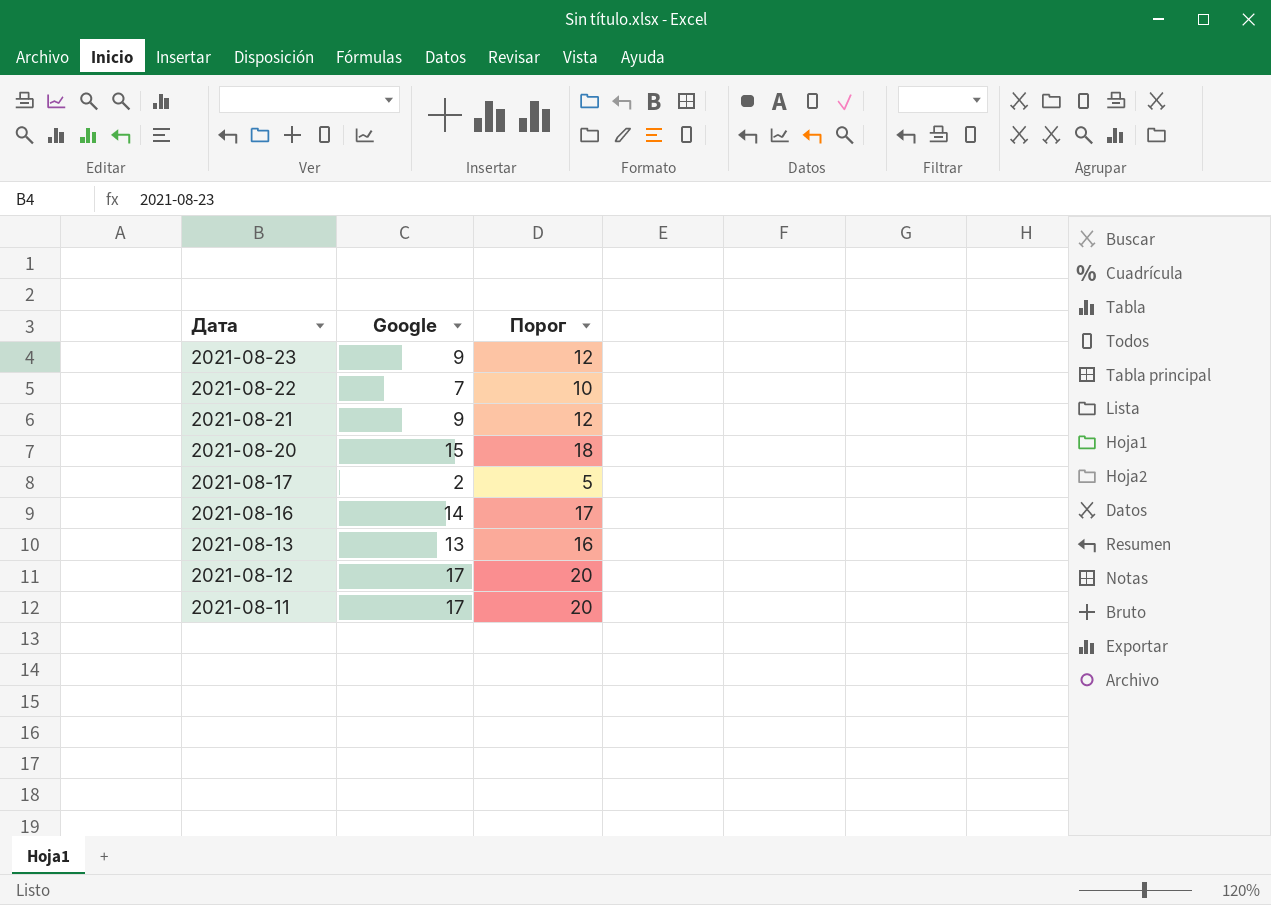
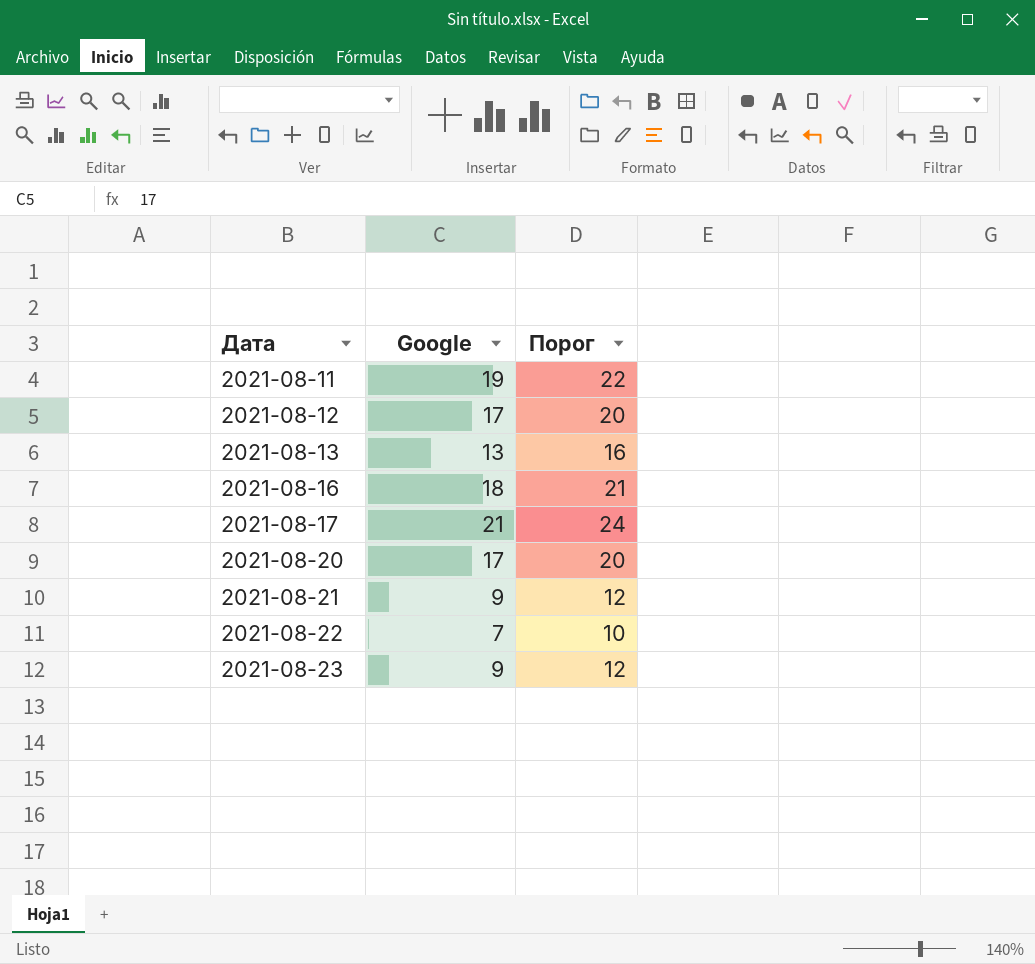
row order: Дата descending -> Дата ascending
2021-08-11 | Google: 17 -> 19
2021-08-11 | Порог: 20 -> 22
2021-08-16 | Google: 14 -> 18
2021-08-16 | Порог: 17 -> 21
2021-08-17 | Google: 2 -> 21
2021-08-17 | Порог: 5 -> 24
2021-08-20 | Google: 15 -> 17
2021-08-20 | Порог: 18 -> 20

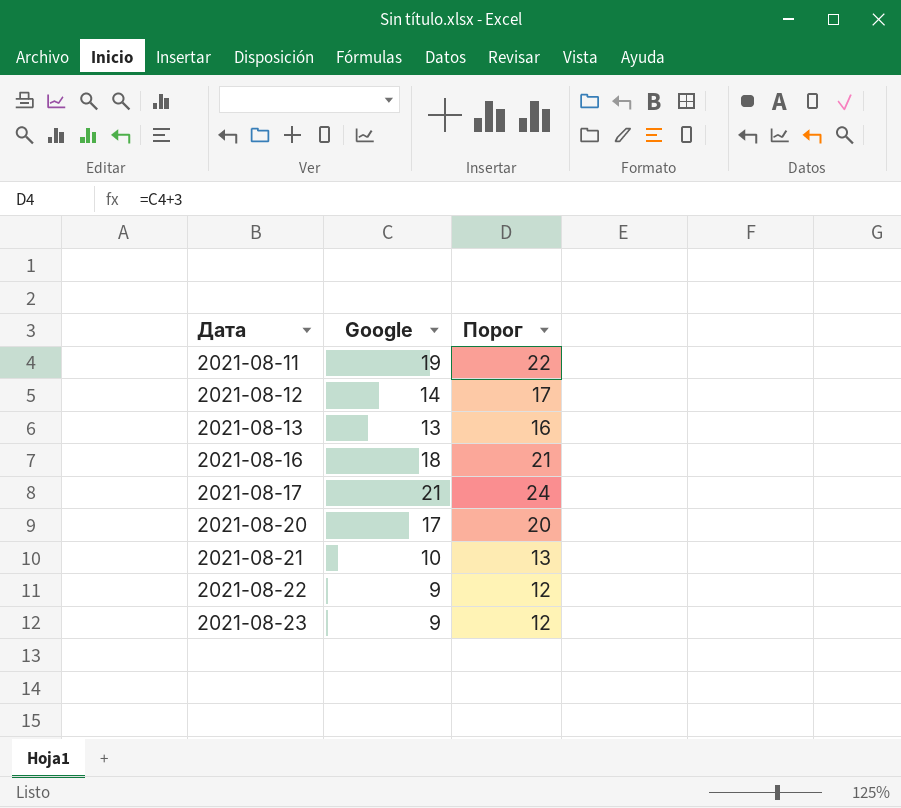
2021-08-12 | Google: 17 -> 14
2021-08-12 | Порог: 20 -> 17
2021-08-21 | Google: 9 -> 10
2021-08-21 | Порог: 12 -> 13
2021-08-22 | Google: 7 -> 9
2021-08-22 | Порог: 10 -> 12

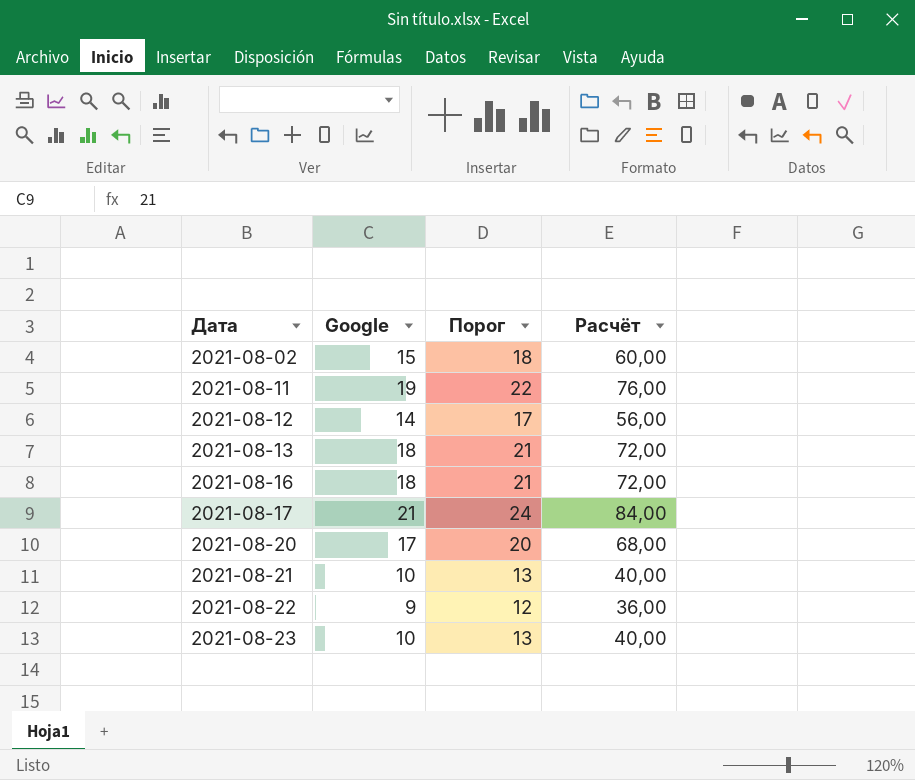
column Расчёт | formula: none -> [Google] * 4
row 2021-08-02: none -> 15 | 18 | 60,00
2021-08-13 | Google: 13 -> 18
2021-08-13 | Порог: 16 -> 21
2021-08-23 | Google: 9 -> 10
2021-08-23 | Порог: 12 -> 13

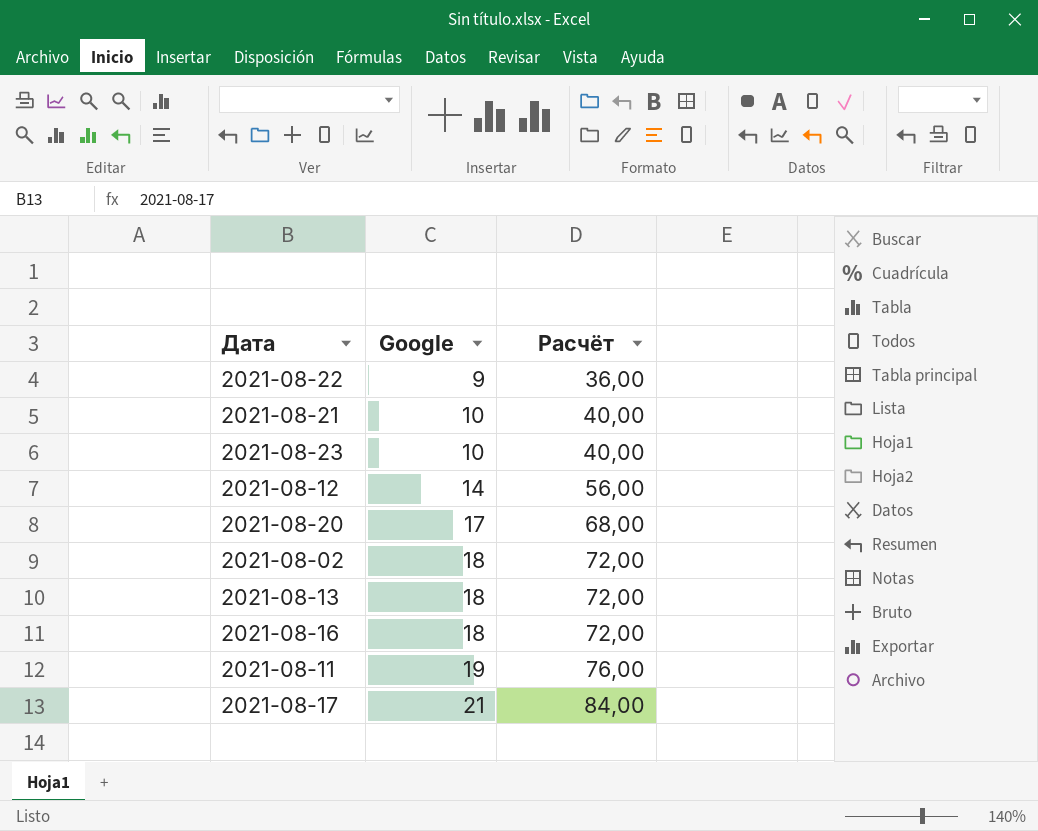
row order: Дата ascending -> Google ascending
column Порог | formula: [Google] + 3 -> none
2021-08-02 | Google: 15 -> 18
2021-08-02 | Расчёт: 60,00 -> 72,00

